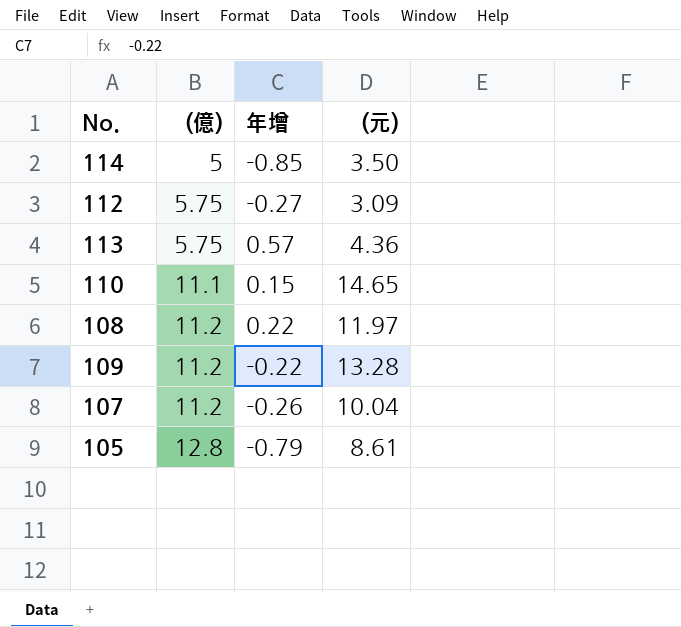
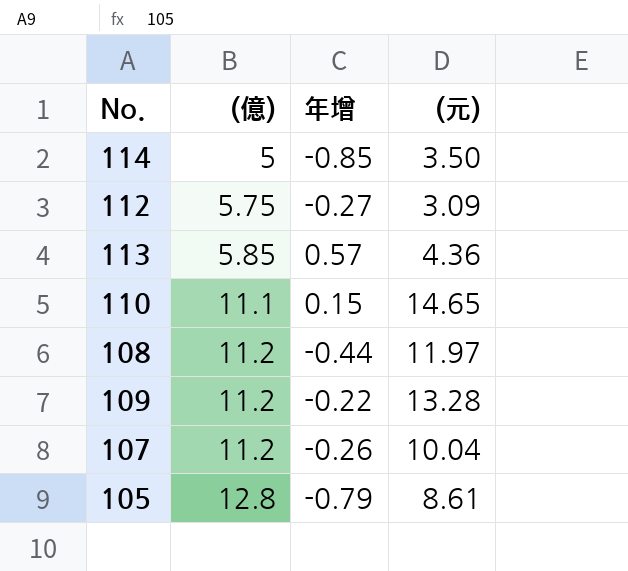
113 | (億): 5.75 -> 5.85
108 | 年增: 0.22 -> -0.44

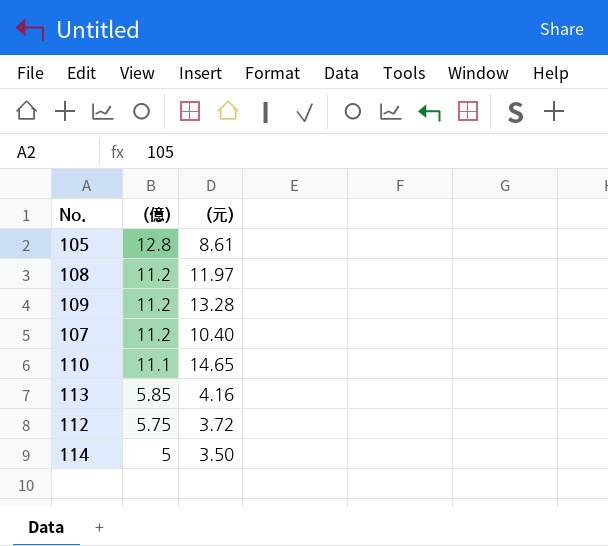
row order: (億) ascending -> (億) descending
column 年增 | position: 3 -> none
107 | (元): 10.04 -> 10.40
113 | (元): 4.36 -> 4.16
112 | (元): 3.09 -> 3.72

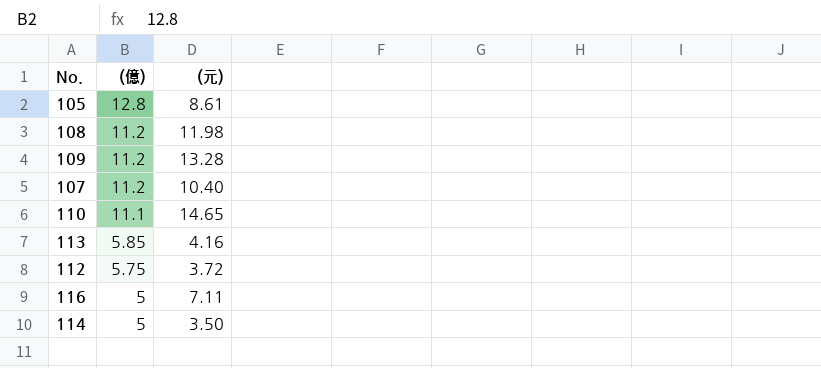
108 | (元): 11.97 -> 11.98
row 116: none -> 5 | 7.11

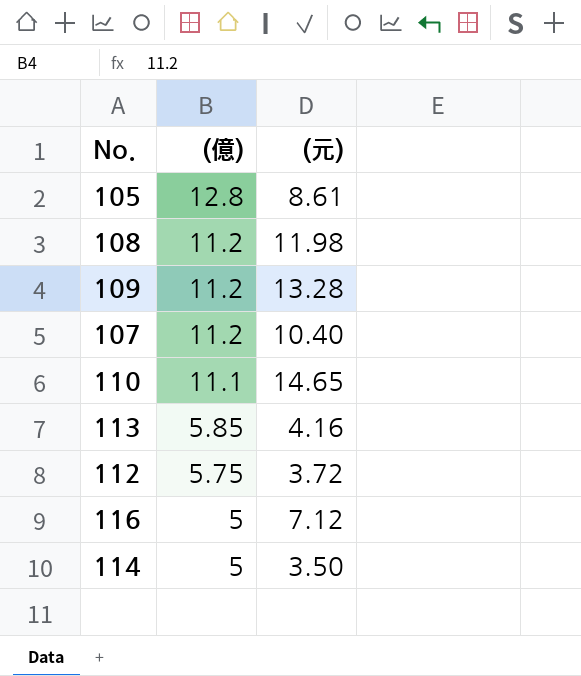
116 | (元): 7.11 -> 7.12

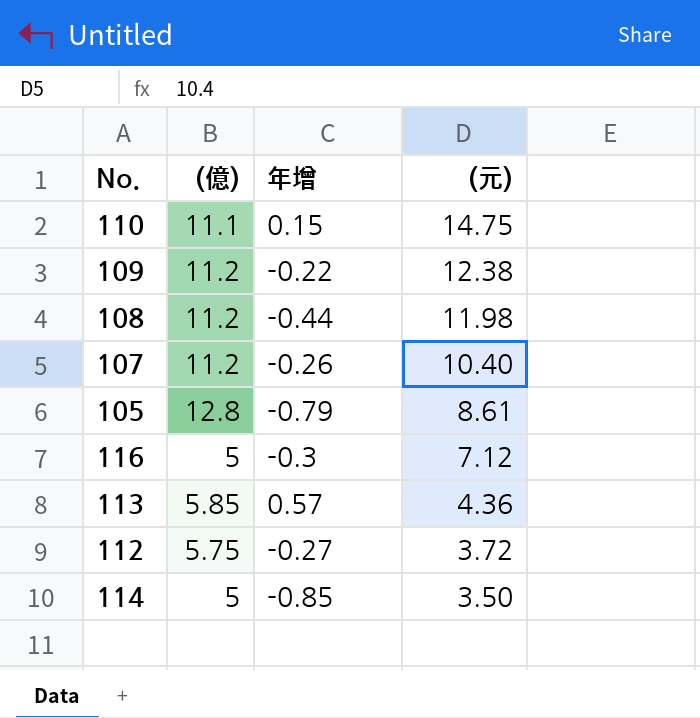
row order: (億) descending -> (元) descending
column 年增 | position: none -> 3
110 | (元): 14.65 -> 14.75
109 | (元): 13.28 -> 12.38
113 | (元): 4.16 -> 4.36

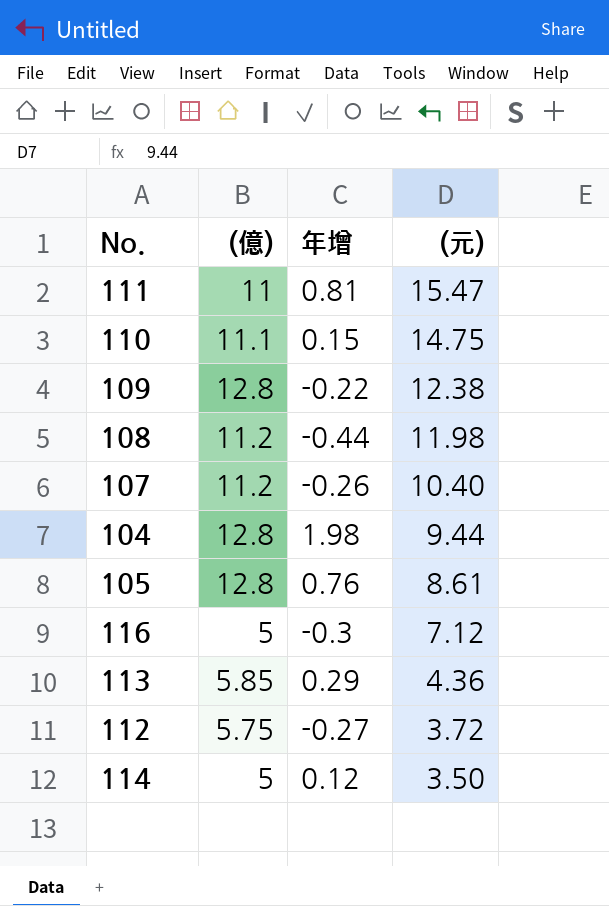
row 111: none -> 11 | 0.81 | 15.47
109 | (億): 11.2 -> 12.8
row 104: none -> 12.8 | 1.98 | 9.44
105 | 年增: -0.79 -> 0.76
113 | 年增: 0.57 -> 0.29
114 | 年增: -0.85 -> 0.12

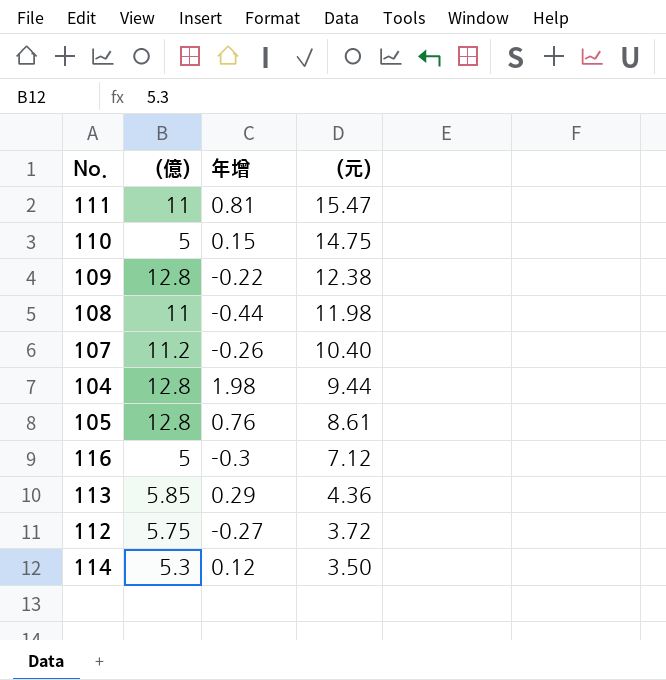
110 | (億): 11.1 -> 5
108 | (億): 11.2 -> 11
114 | (億): 5 -> 5.3

